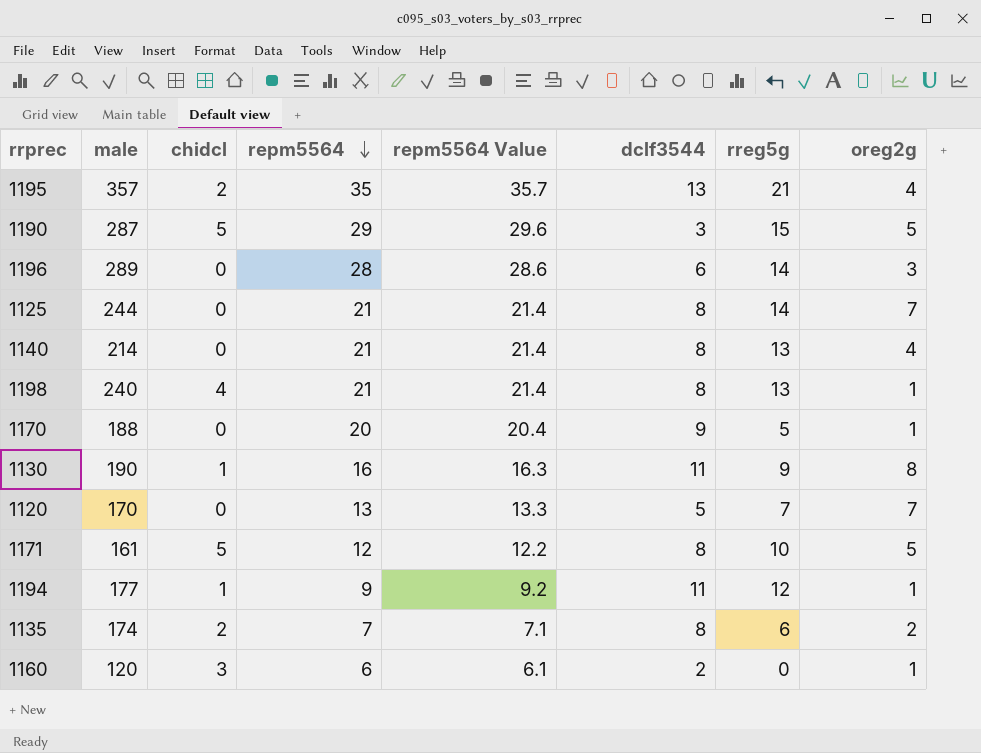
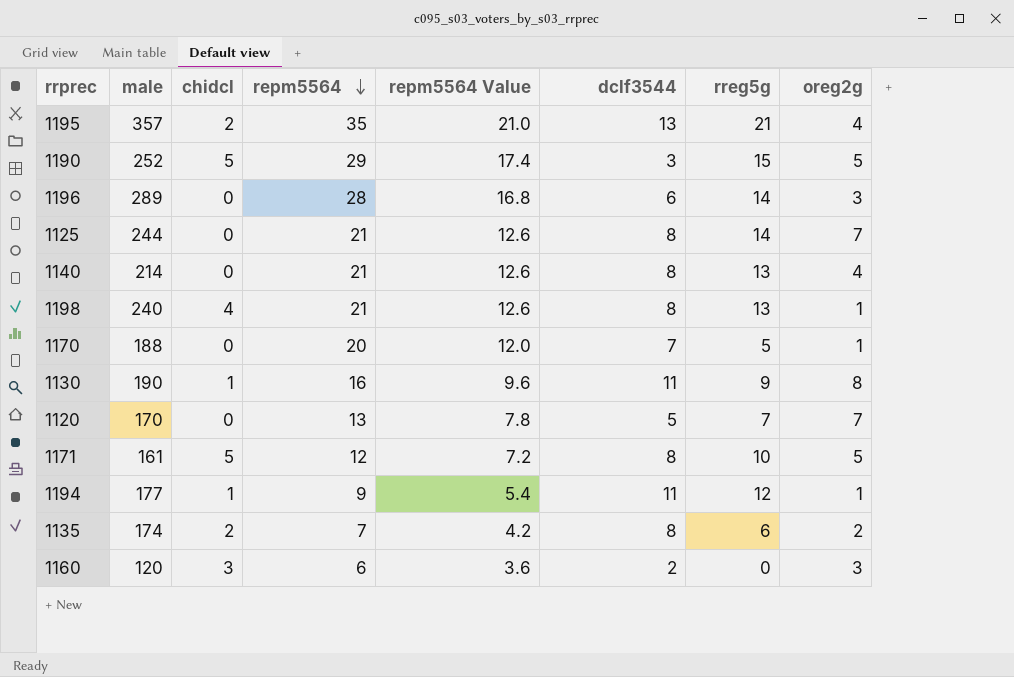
column repm5564 Value | formula: [repm5564] * 1.02 -> [repm5564] * 0.6
1190 | male: 287 -> 252
1170 | dclf3544: 9 -> 7
1160 | oreg2g: 1 -> 3

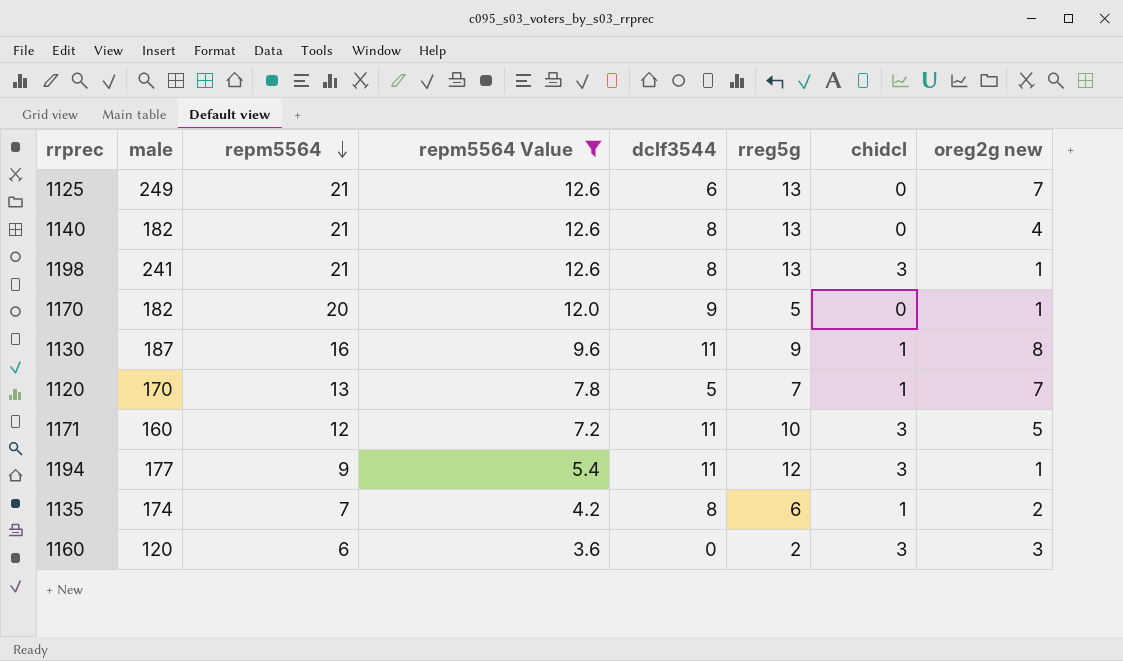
filter: none -> repm5564 Value <= 12.6
column chidcl | position: 3 -> 7
column name: oreg2g -> oreg2g new
1125 | male: 244 -> 249
1125 | dclf3544: 8 -> 6
1125 | rreg5g: 14 -> 13
1140 | male: 214 -> 182
1198 | male: 240 -> 241
1198 | chidcl: 4 -> 3
1170 | male: 188 -> 182
1170 | dclf3544: 7 -> 9
1130 | male: 190 -> 187
1120 | chidcl: 0 -> 1
1171 | male: 161 -> 160
1171 | dclf3544: 8 -> 11
1171 | chidcl: 5 -> 3
1194 | chidcl: 1 -> 3
1135 | chidcl: 2 -> 1
1160 | dclf3544: 2 -> 0
1160 | rreg5g: 0 -> 2

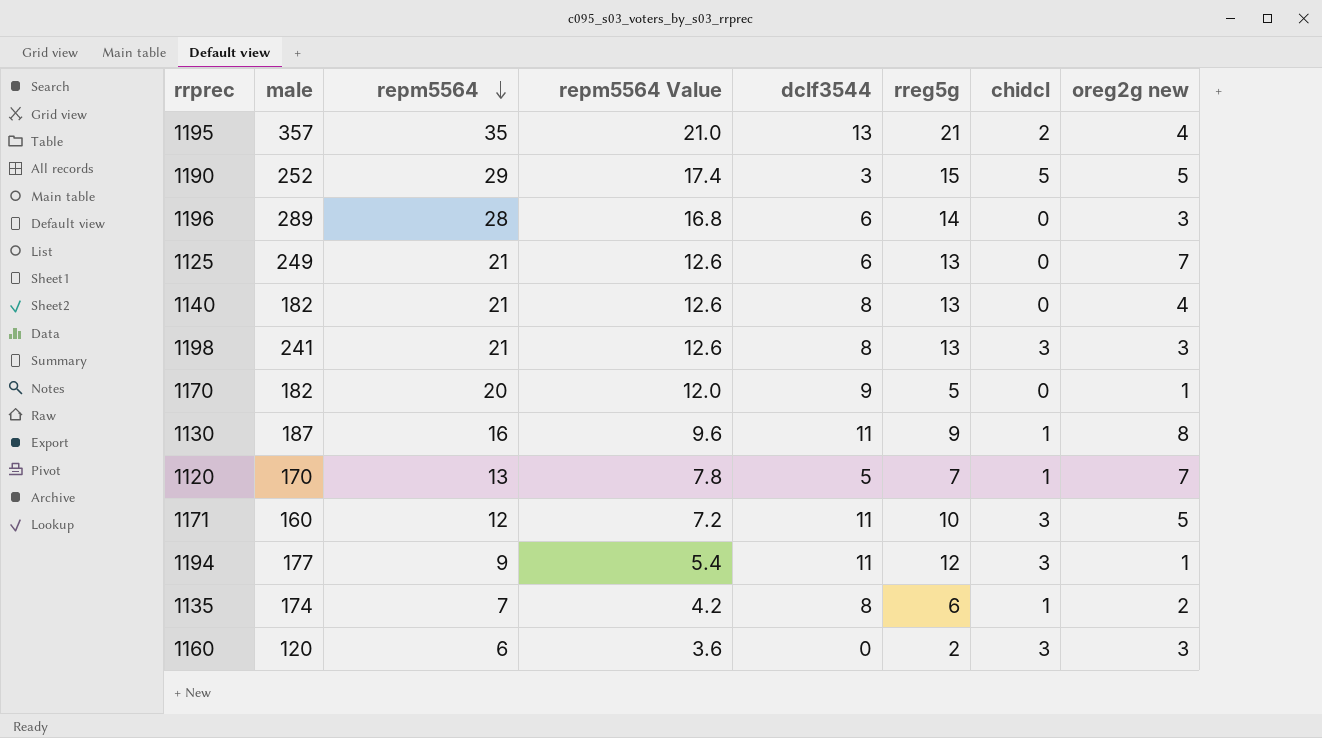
filter: repm5564 Value <= 12.6 -> none
1198 | oreg2g new: 1 -> 3

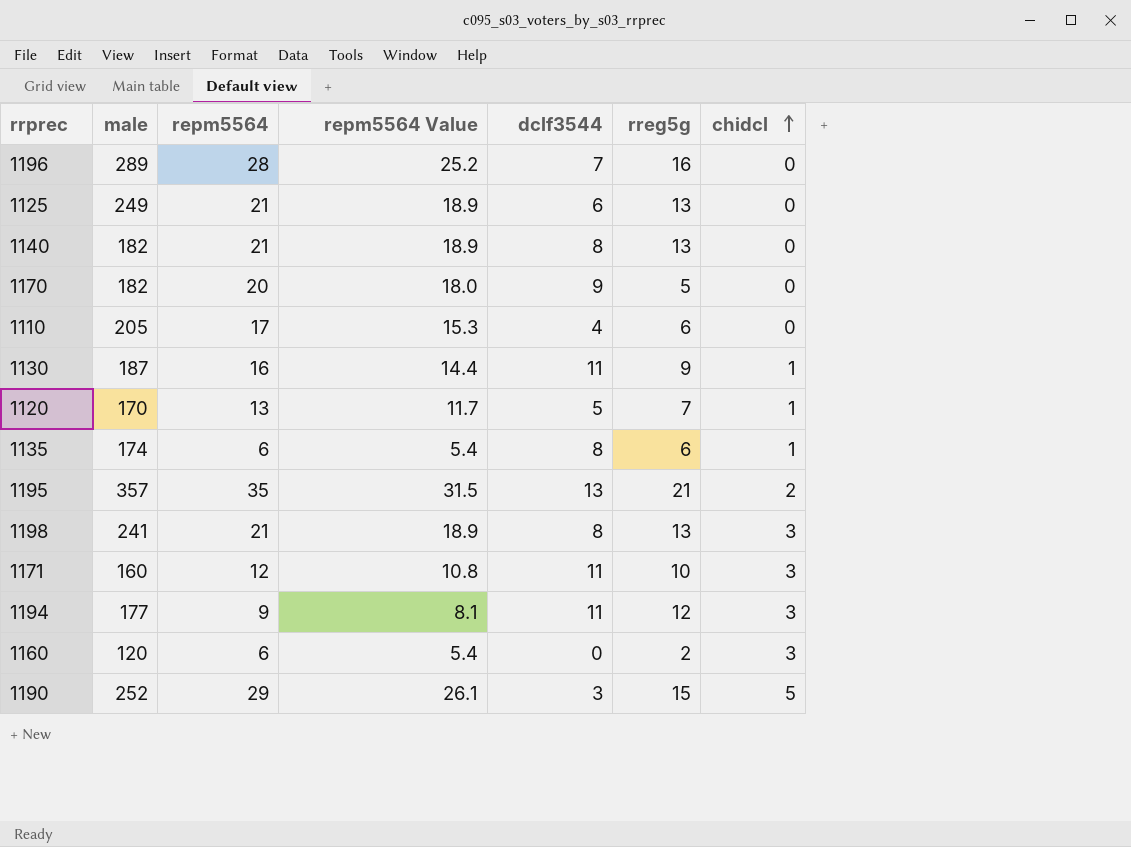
row order: repm5564 descending -> chidcl ascending
column oreg2g new | position: 8 -> none
column repm5564 Value | formula: [repm5564] * 0.6 -> [repm5564] * 0.9
1196 | dclf3544: 6 -> 7
1196 | rreg5g: 14 -> 16
row 1110: none -> 205 | 17 | 15.3 | 4 | 6 | 0
1135 | repm5564: 7 -> 6

